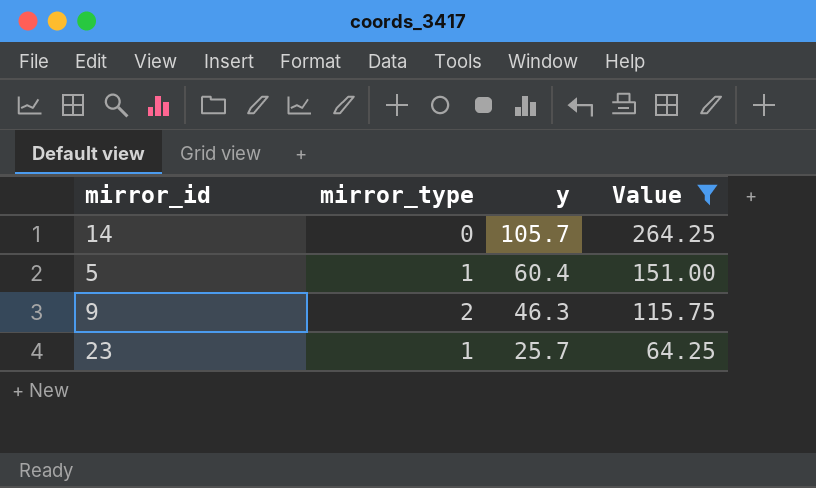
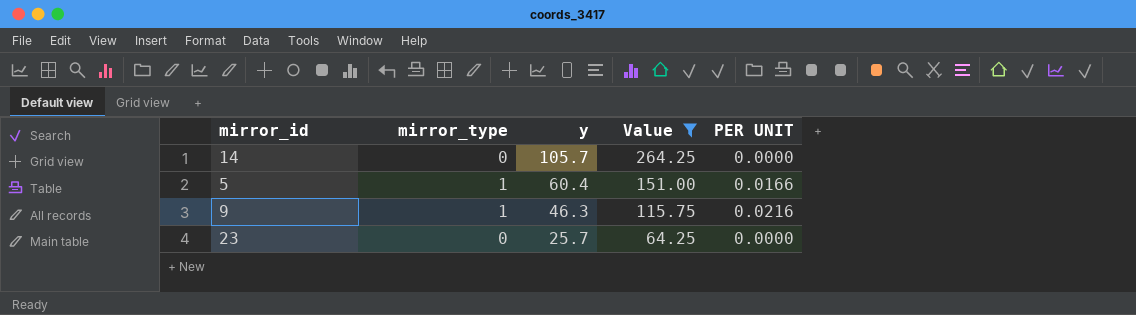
column PER UNIT | formula: none -> [mirror_type] / [y]
9 | mirror_type: 2 -> 1
23 | mirror_type: 1 -> 0

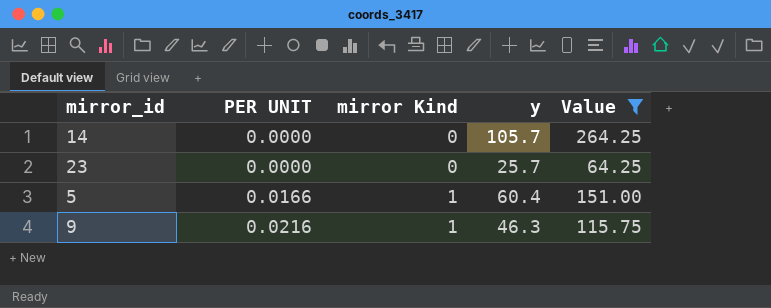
row order: y descending -> PER UNIT ascending
column PER UNIT | position: 5 -> 2
column name: mirror_type -> mirror Kind

